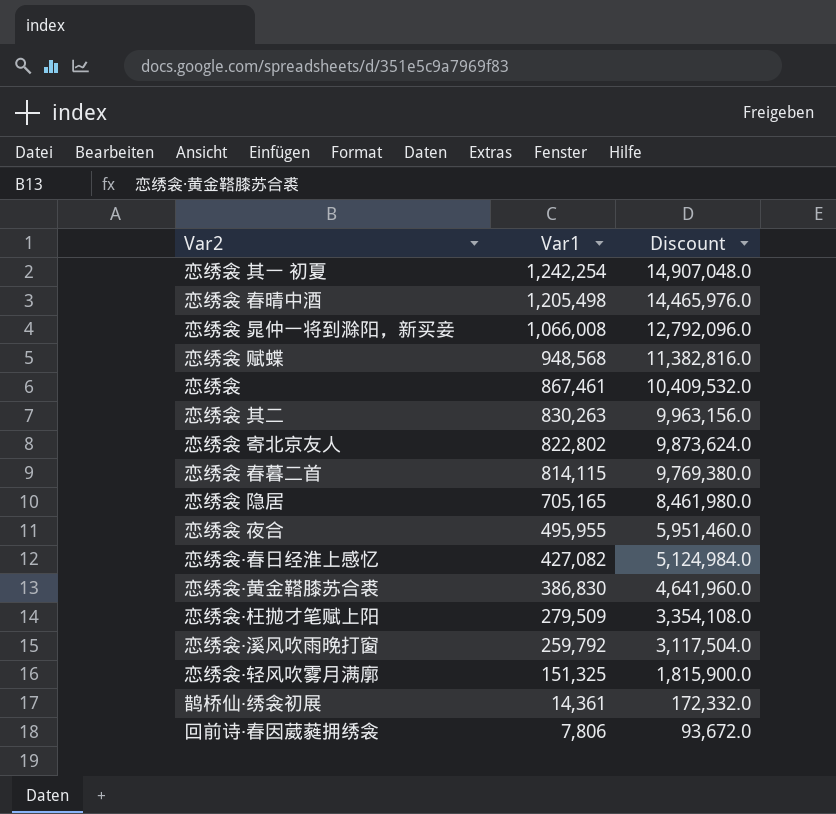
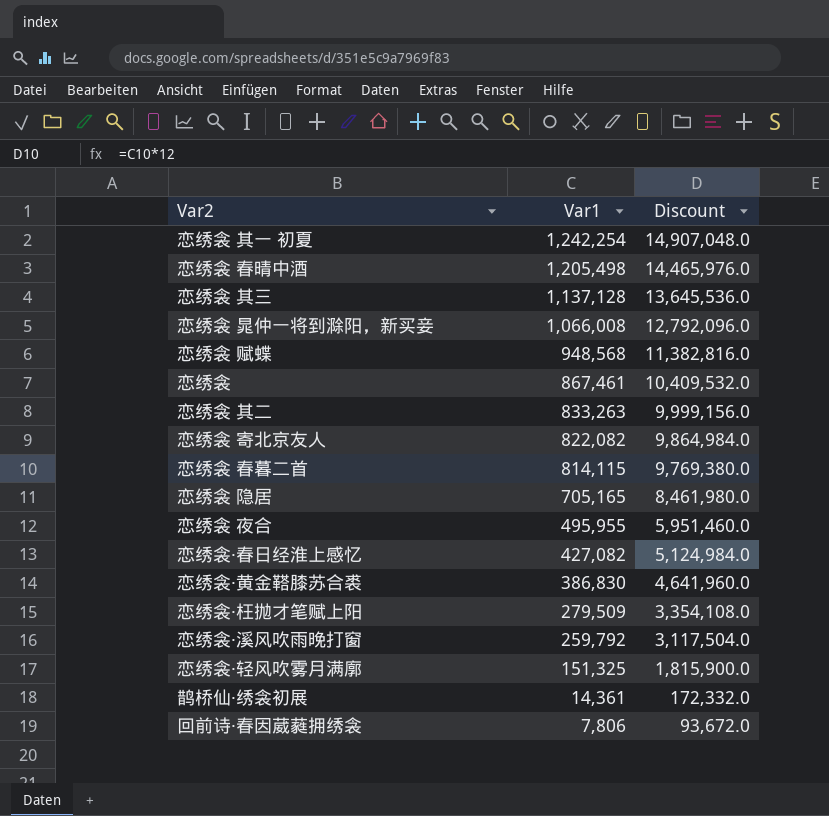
row 恋绣衾 其三: none -> 1,137,128 | 13,645,536.0
恋绣衾 其二 | Var1: 830,263 -> 833,263
恋绣衾 其二 | Discount: 9,963,156.0 -> 9,999,156.0
恋绣衾 寄北京友人 | Var1: 822,802 -> 822,082
恋绣衾 寄北京友人 | Discount: 9,873,624.0 -> 9,864,984.0

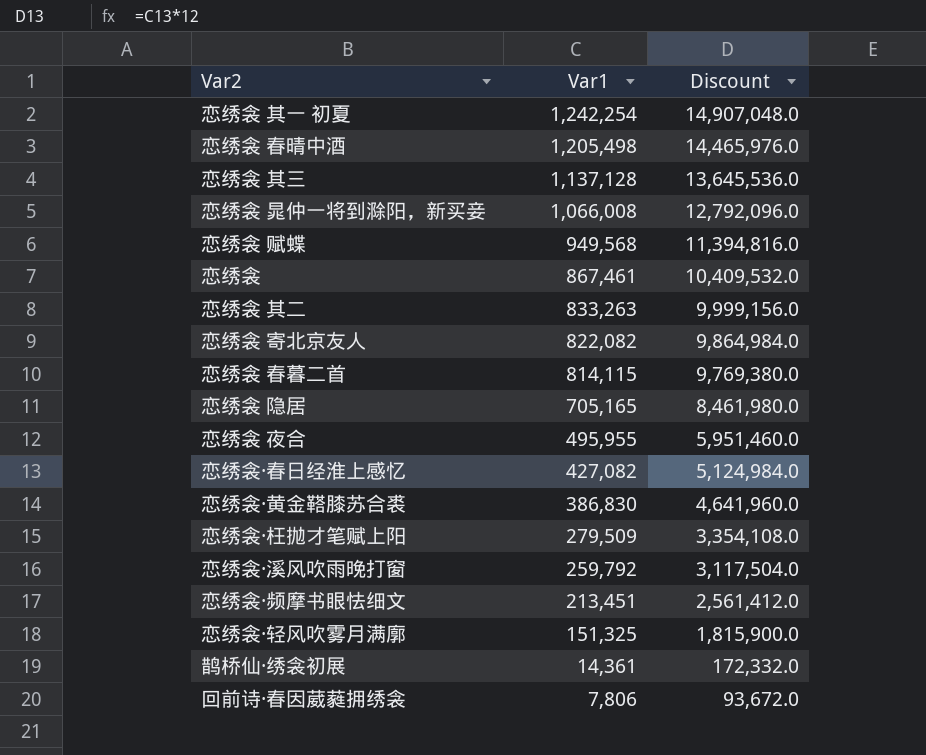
恋绣衾 赋蝶 | Var1: 948,568 -> 949,568
恋绣衾 赋蝶 | Discount: 11,382,816.0 -> 11,394,816.0
row 恋绣衾·频摩书眼怯细文: none -> 213,451 | 2,561,412.0

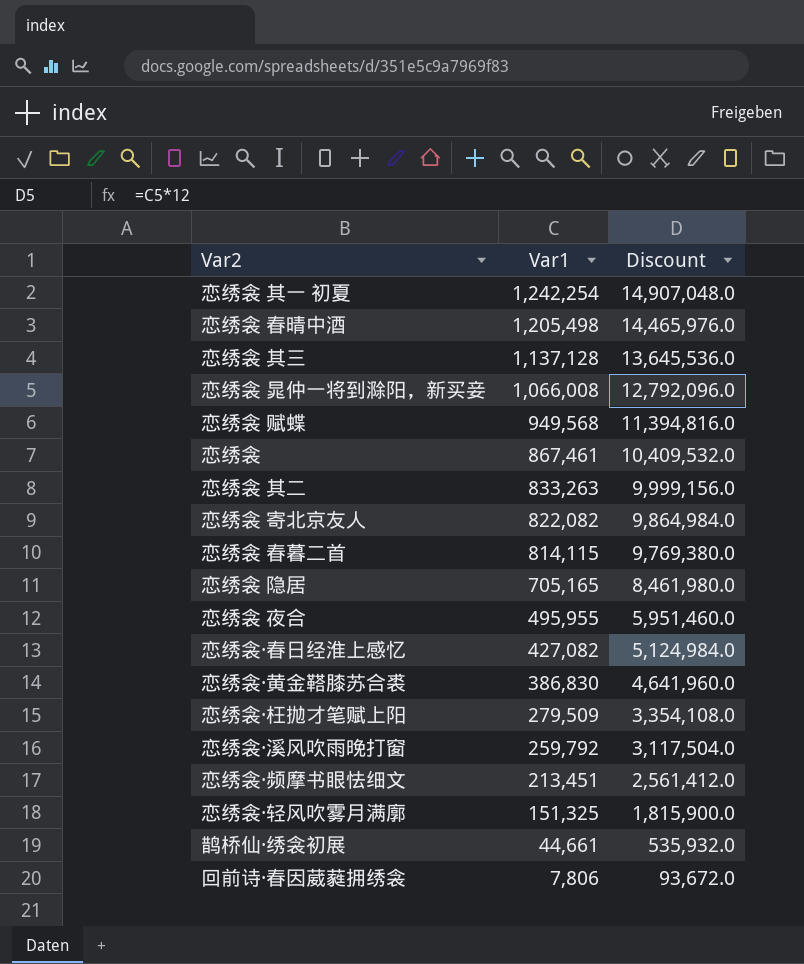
鹊桥仙·绣衾初展 | Var1: 14,361 -> 44,661
鹊桥仙·绣衾初展 | Discount: 172,332.0 -> 535,932.0

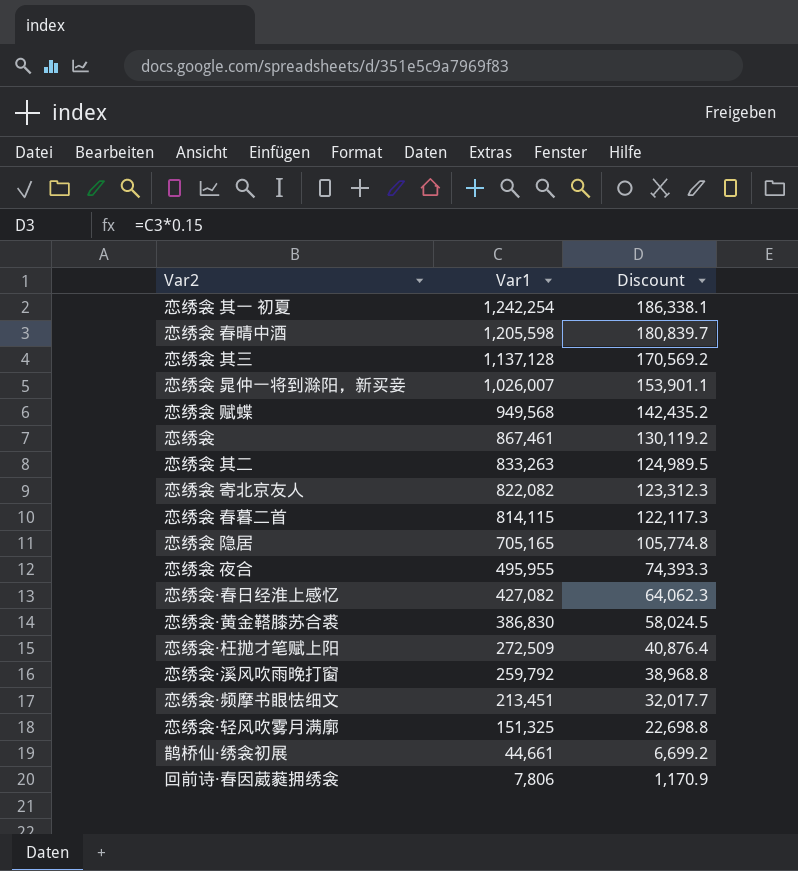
column Discount | formula: [Var1] * 12 -> [Var1] * 0.15
恋绣衾 春晴中酒 | Var1: 1,205,498 -> 1,205,598
恋绣衾 晁仲一将到滁阳，新买妾 | Var1: 1,066,008 -> 1,026,007
恋绣衾·枉抛才笔赋上阳 | Var1: 279,509 -> 272,509

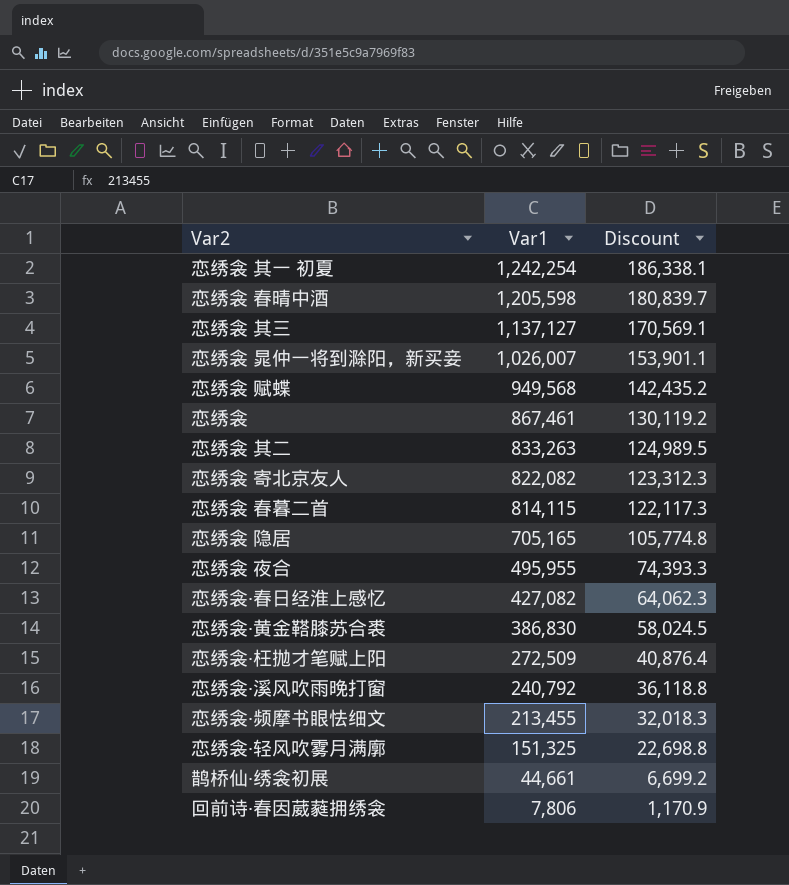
恋绣衾 其三 | Var1: 1,137,128 -> 1,137,127
恋绣衾 其三 | Discount: 170,569.2 -> 170,569.1
恋绣衾·溪风吹雨晚打窗 | Var1: 259,792 -> 240,792
恋绣衾·溪风吹雨晚打窗 | Discount: 38,968.8 -> 36,118.8
恋绣衾·频摩书眼怯细文 | Var1: 213,451 -> 213,455
恋绣衾·频摩书眼怯细文 | Discount: 32,017.7 -> 32,018.3

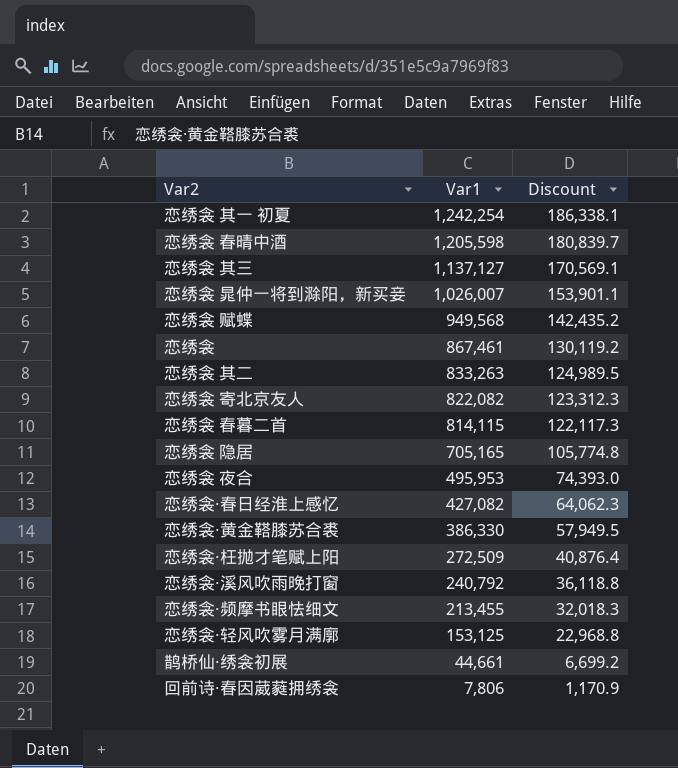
恋绣衾 夜合 | Var1: 495,955 -> 495,953
恋绣衾 夜合 | Discount: 74,393.3 -> 74,393.0
恋绣衾·黄金鞳膝苏合裘 | Var1: 386,830 -> 386,330
恋绣衾·黄金鞳膝苏合裘 | Discount: 58,024.5 -> 57,949.5
恋绣衾·轻风吹雾月满廓 | Var1: 151,325 -> 153,125
恋绣衾·轻风吹雾月满廓 | Discount: 22,698.8 -> 22,968.8

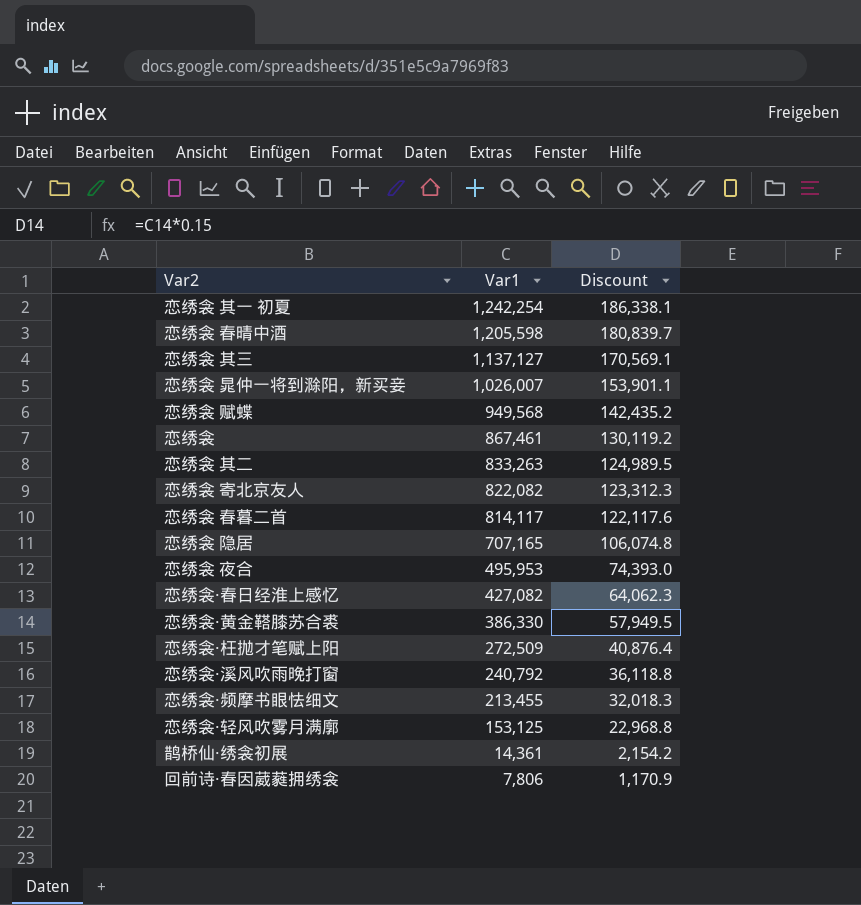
恋绣衾 春暮二首 | Var1: 814,115 -> 814,117
恋绣衾 春暮二首 | Discount: 122,117.3 -> 122,117.6
恋绣衾 隐居 | Var1: 705,165 -> 707,165
恋绣衾 隐居 | Discount: 105,774.8 -> 106,074.8
鹊桥仙·绣衾初展 | Var1: 44,661 -> 14,361
鹊桥仙·绣衾初展 | Discount: 6,699.2 -> 2,154.2

